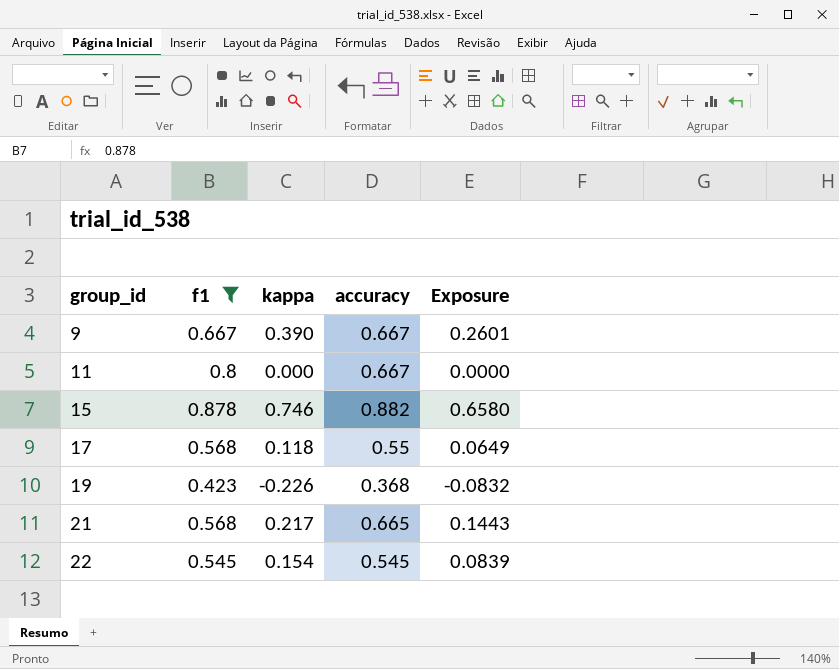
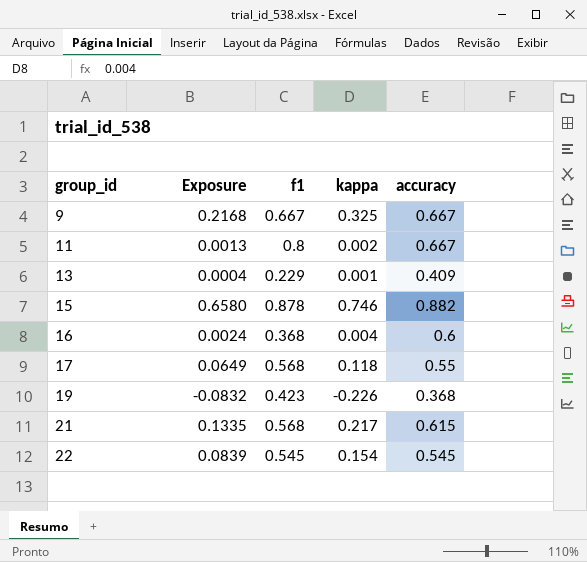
filter: f1 >= 0.423 -> none
column Exposure | position: 5 -> 2
9 | Exposure: 0.2601 -> 0.2168
9 | kappa: 0.390 -> 0.325
11 | Exposure: 0.0000 -> 0.0013
11 | kappa: 0.000 -> 0.002
21 | Exposure: 0.1443 -> 0.1335
21 | accuracy: 0.665 -> 0.615

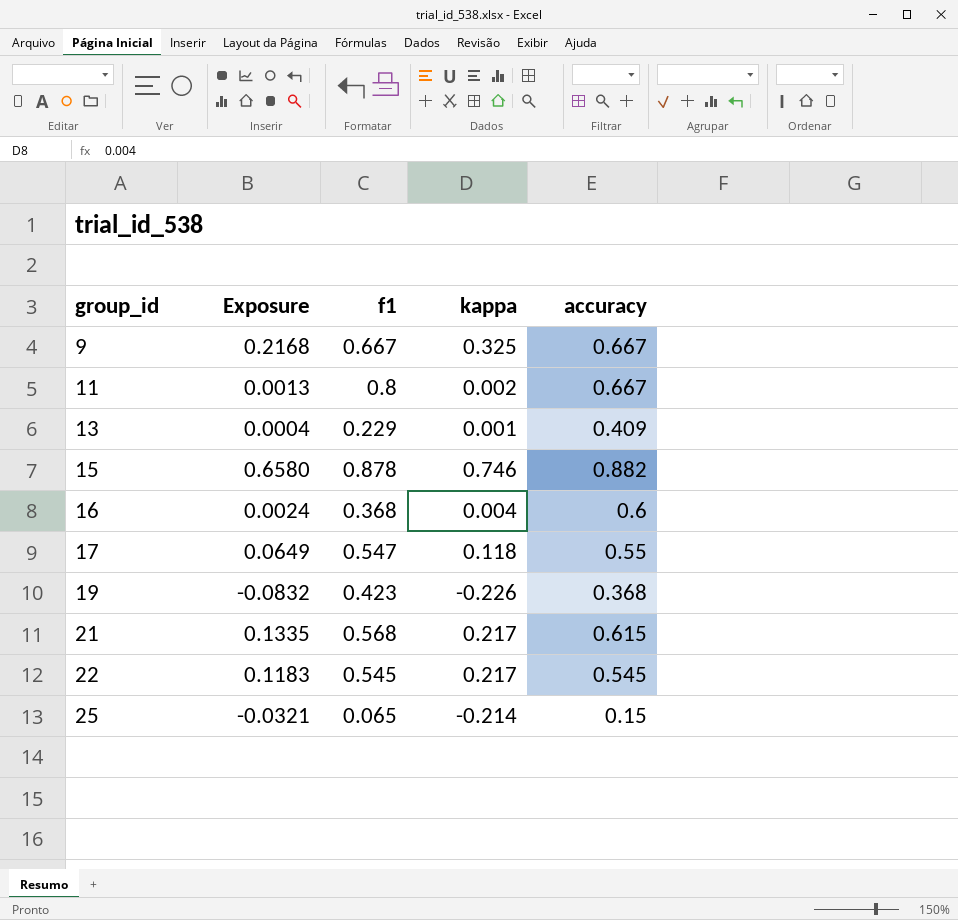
17 | f1: 0.568 -> 0.547
22 | Exposure: 0.0839 -> 0.1183
22 | kappa: 0.154 -> 0.217
row 25: none -> -0.0321 | 0.065 | -0.214 | 0.15

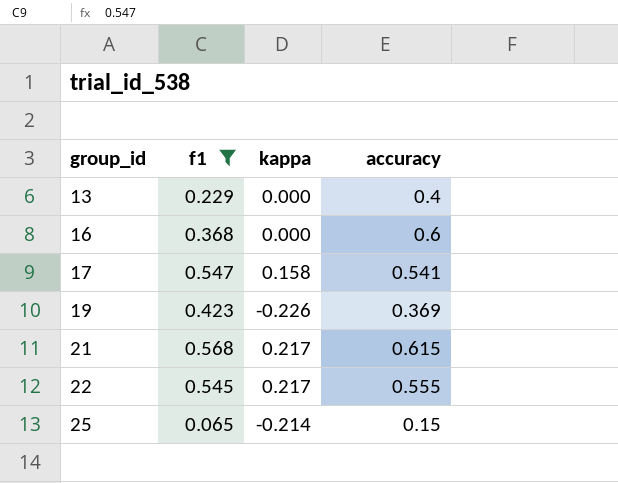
filter: none -> f1 <= 0.568
column Exposure | formula: [kappa] * [accuracy] -> none
13 | kappa: 0.001 -> 0.000
13 | accuracy: 0.409 -> 0.4
16 | kappa: 0.004 -> 0.000
17 | kappa: 0.118 -> 0.158
17 | accuracy: 0.55 -> 0.541
19 | accuracy: 0.368 -> 0.369
22 | accuracy: 0.545 -> 0.555

